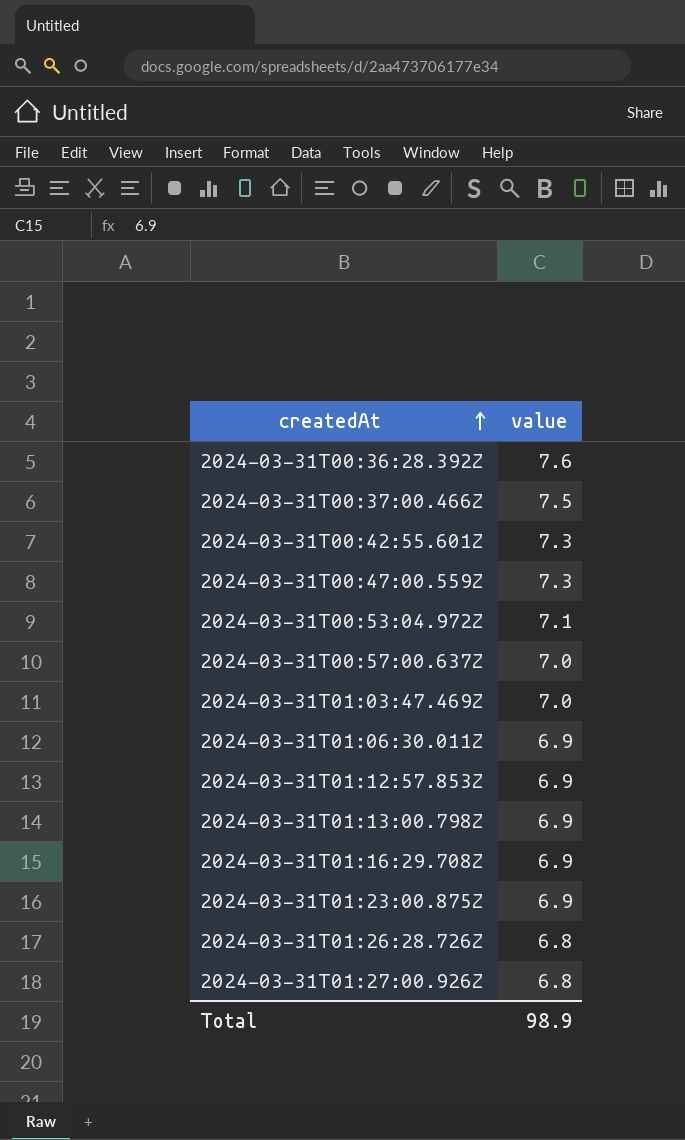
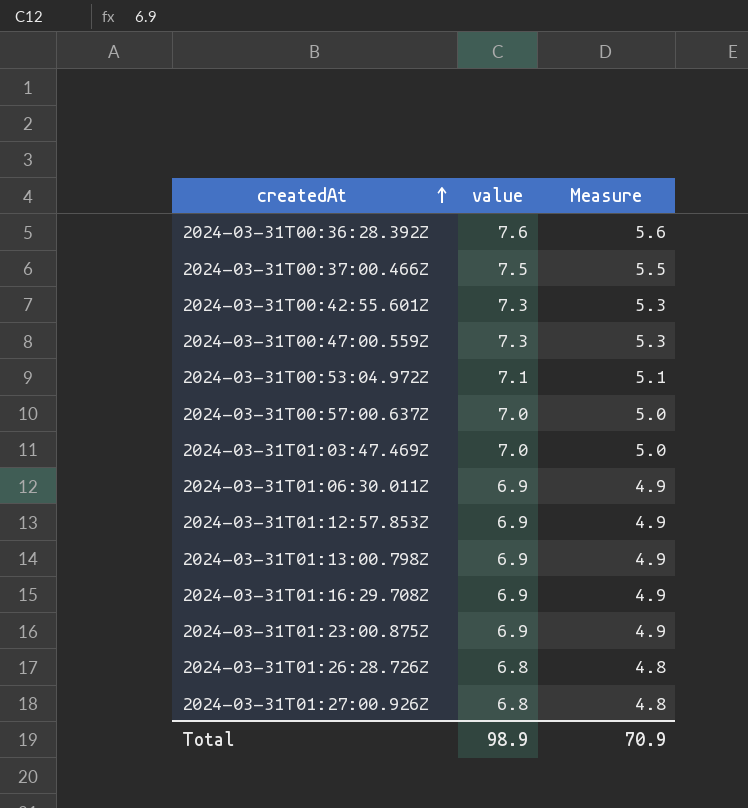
column Measure | formula: none -> [value] - 2

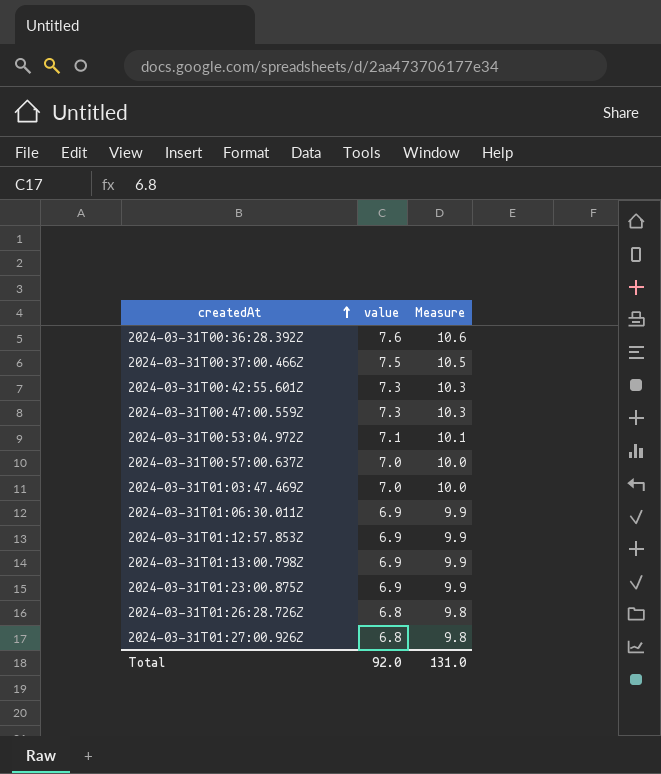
column Measure | formula: [value] - 2 -> [value] + 3
row 2024-03-31T01:16:29.708Z: 6.9 | 4.9 -> none
Total | value: 98.9 -> 92.0
Total | Measure: 70.9 -> 131.0

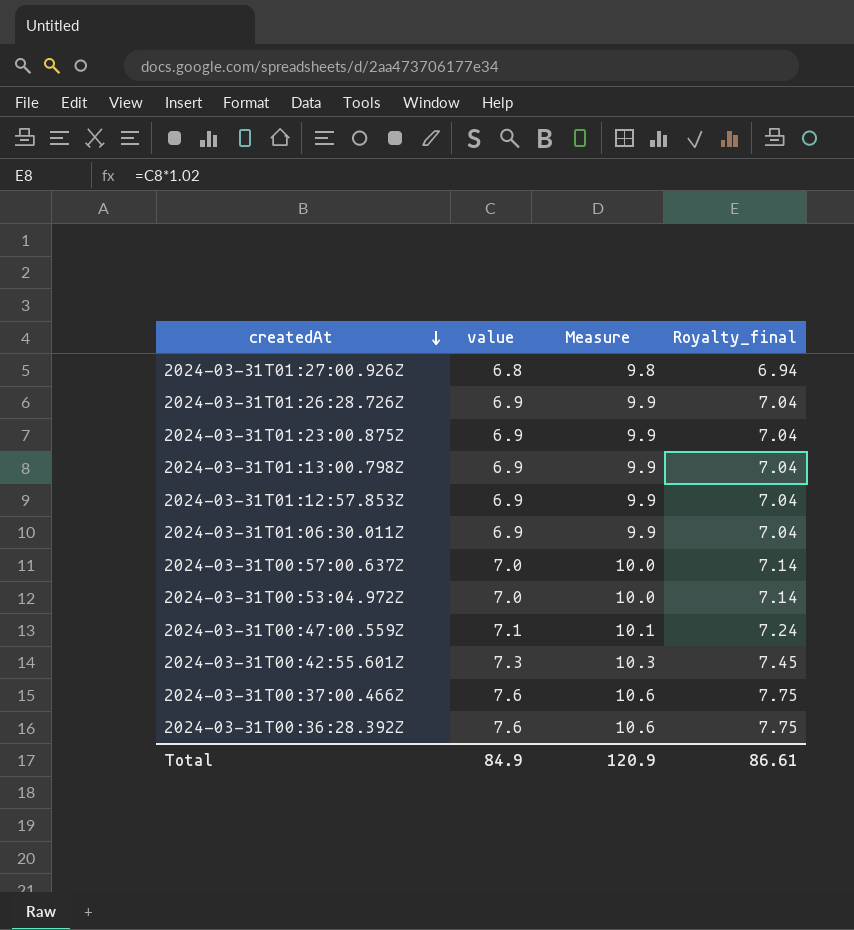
row order: createdAt ascending -> createdAt descending
column Royalty_final | formula: none -> [value] * 1.02
row 2024-03-31T01:03:47.469Z: 7.0 | 10.0 -> none
2024-03-31T01:26:28.726Z | value: 6.8 -> 6.9
2024-03-31T01:26:28.726Z | Measure: 9.8 -> 9.9
2024-03-31T00:53:04.972Z | value: 7.1 -> 7.0
2024-03-31T00:53:04.972Z | Measure: 10.1 -> 10.0
2024-03-31T00:47:00.559Z | value: 7.3 -> 7.1
2024-03-31T00:47:00.559Z | Measure: 10.3 -> 10.1
2024-03-31T00:37:00.466Z | value: 7.5 -> 7.6
2024-03-31T00:37:00.466Z | Measure: 10.5 -> 10.6
Total | value: 92.0 -> 84.9
Total | Measure: 131.0 -> 120.9

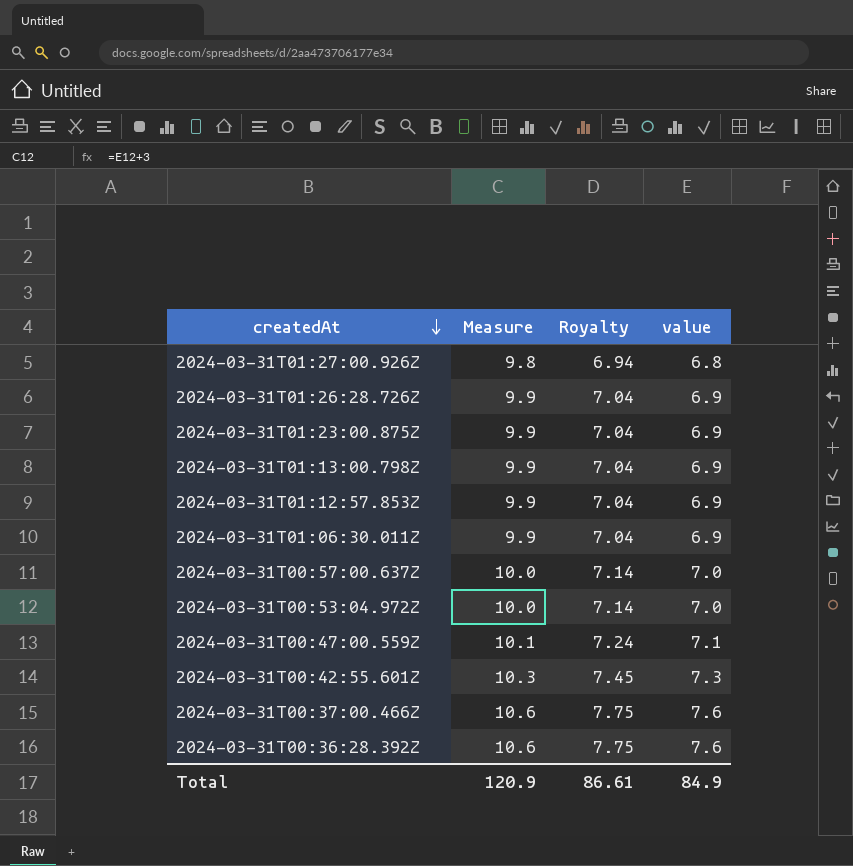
column name: Royalty_final -> Royalty
column value | position: 2 -> 4

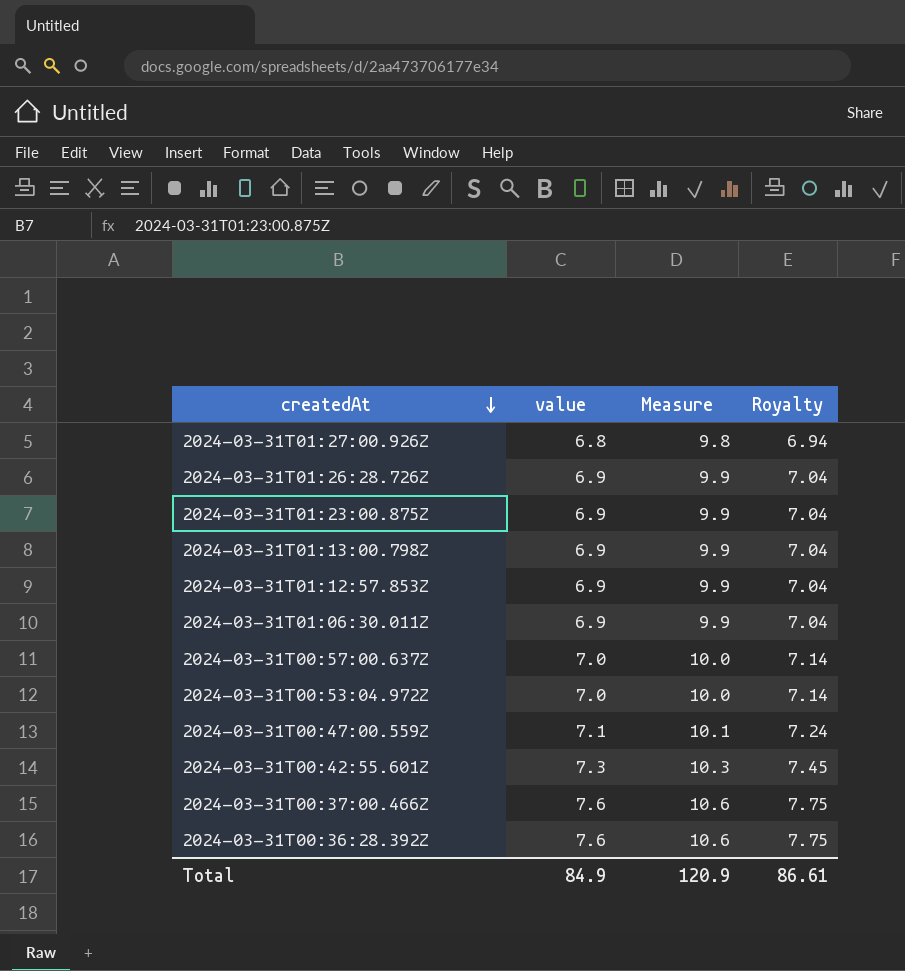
column value | position: 4 -> 2

